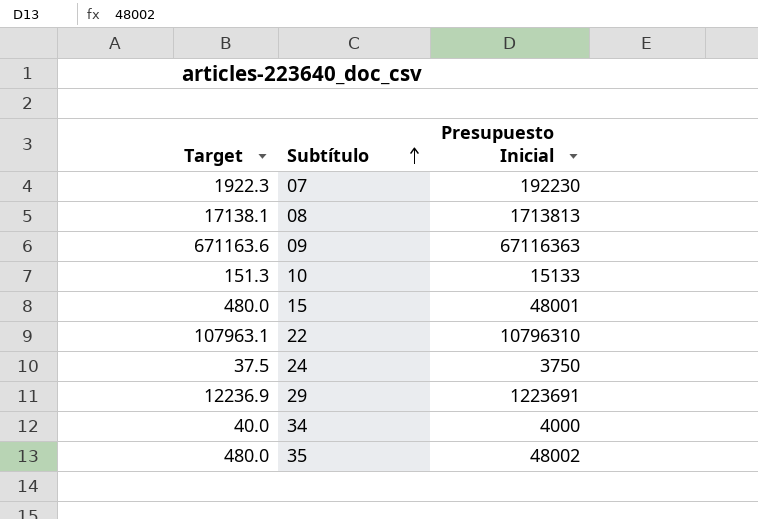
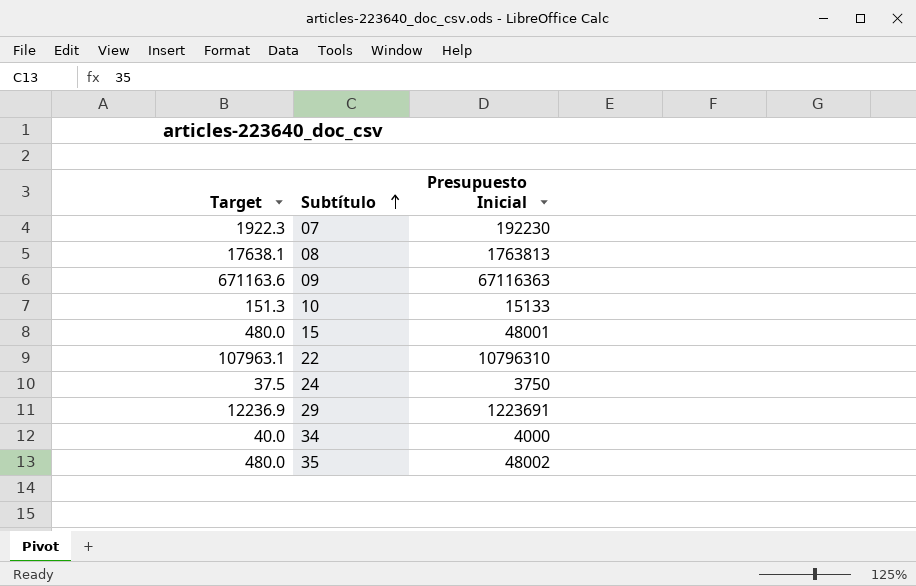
08 | Target: 17138.1 -> 17638.1
08 | Presupuesto Inicial: 1713813 -> 1763813

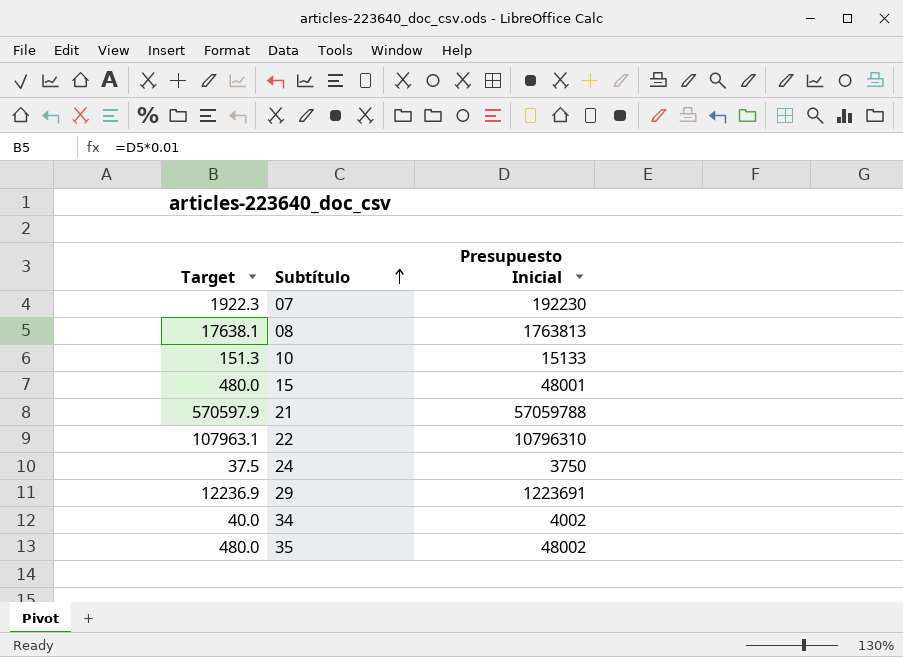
row 09: 671163.6 | 67116363 -> none
row 21: none -> 570597.9 | 57059788
34 | Presupuesto Inicial: 4000 -> 4002

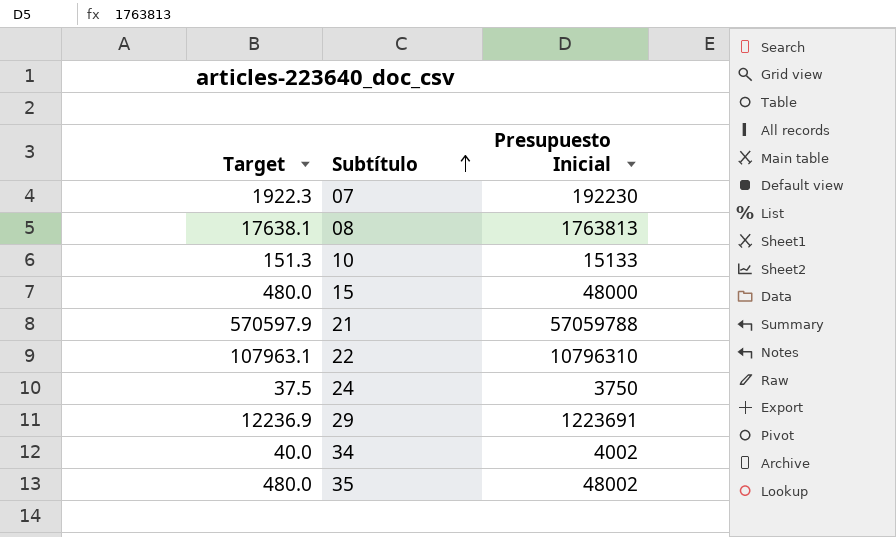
15 | Presupuesto Inicial: 48001 -> 48000

